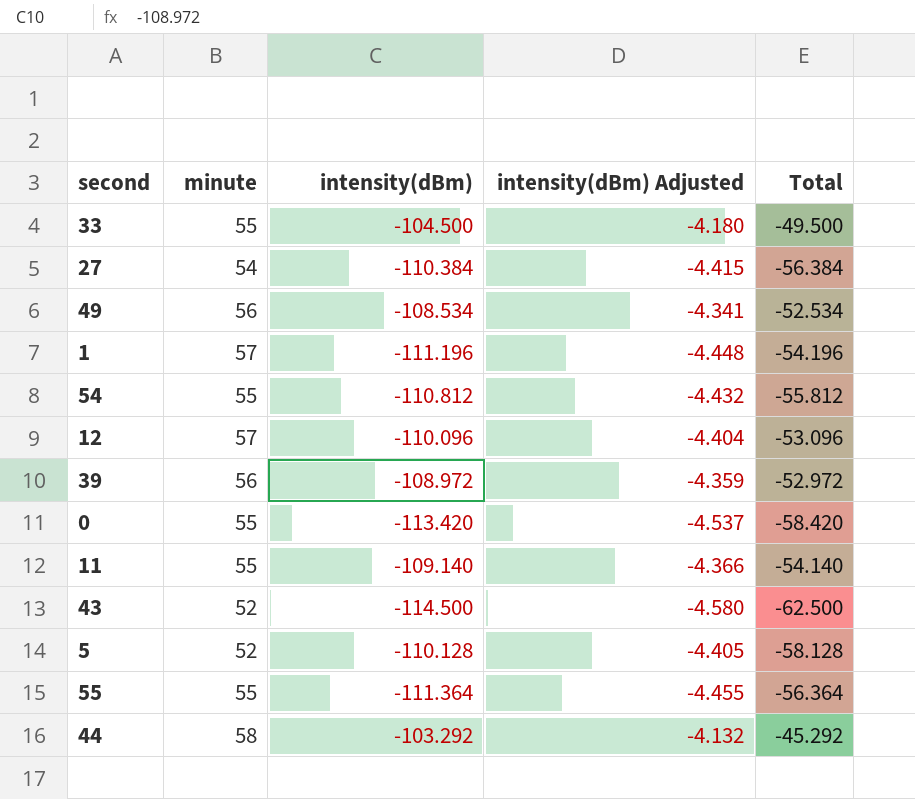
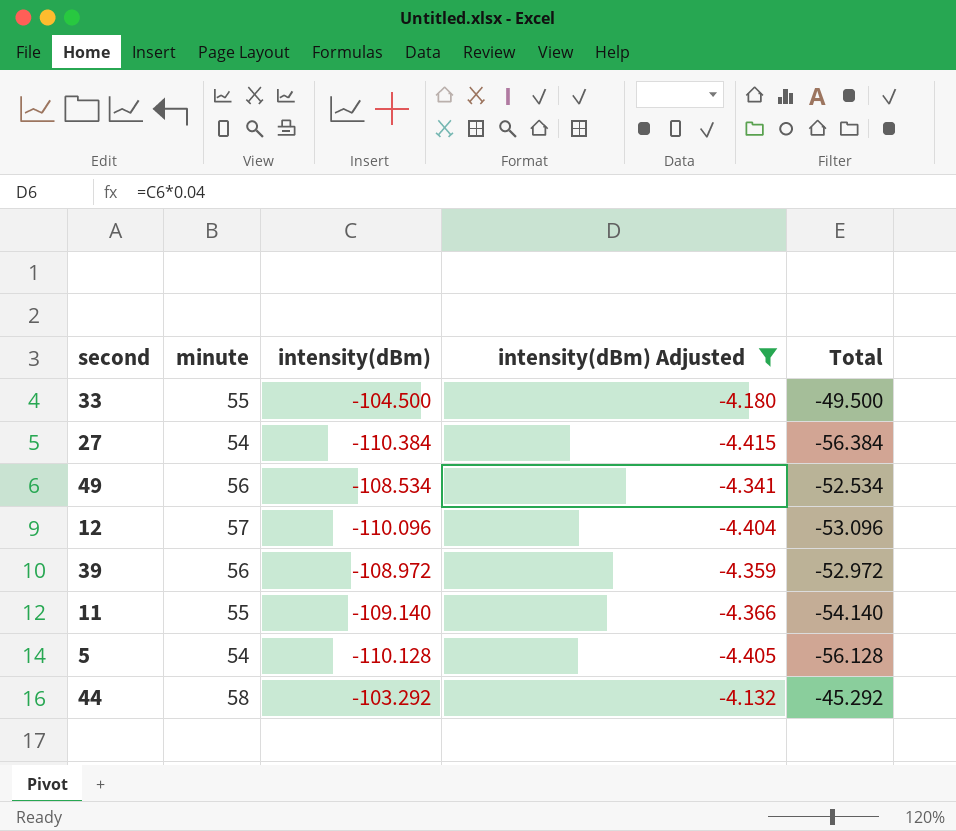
filter: none -> intensity(dBm) Adjusted >= -4.415
5 | minute: 52 -> 54
5 | Total: -58.128 -> -56.128

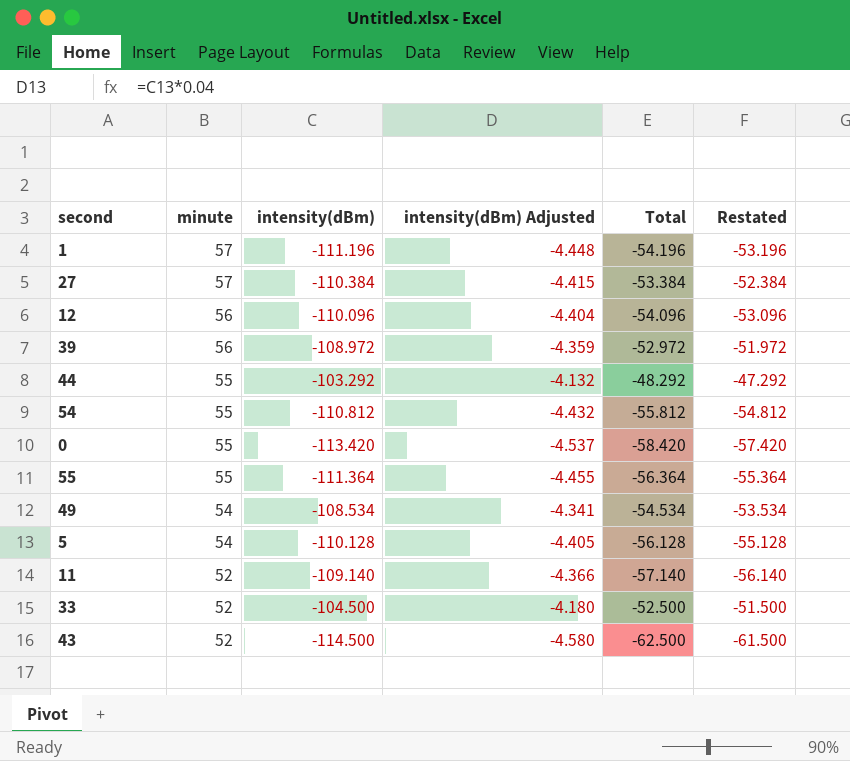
filter: intensity(dBm) Adjusted >= -4.415 -> none
row order: none -> minute descending
column Restated | formula: none -> [Total] + 1
27 | minute: 54 -> 57
27 | Total: -56.384 -> -53.384
12 | minute: 57 -> 56
12 | Total: -53.096 -> -54.096
44 | minute: 58 -> 55
44 | Total: -45.292 -> -48.292
49 | minute: 56 -> 54
49 | Total: -52.534 -> -54.534
11 | minute: 55 -> 52
11 | Total: -54.140 -> -57.140
33 | minute: 55 -> 52
33 | Total: -49.500 -> -52.500

